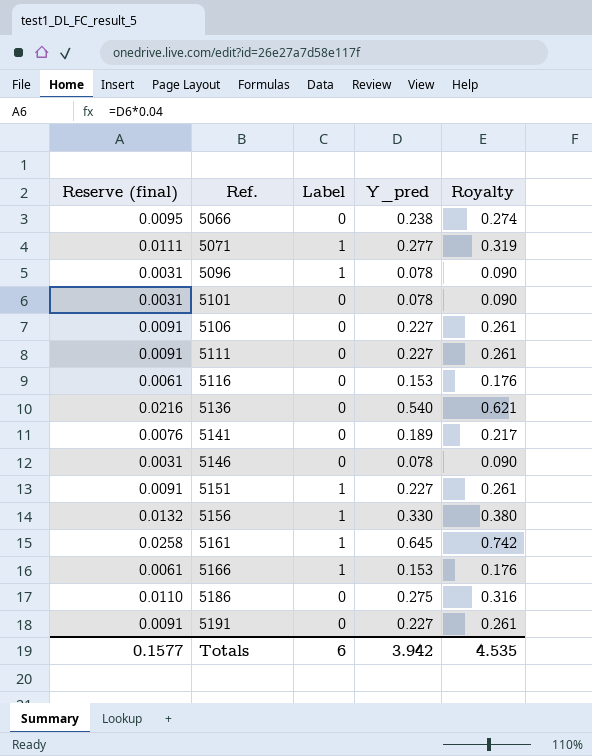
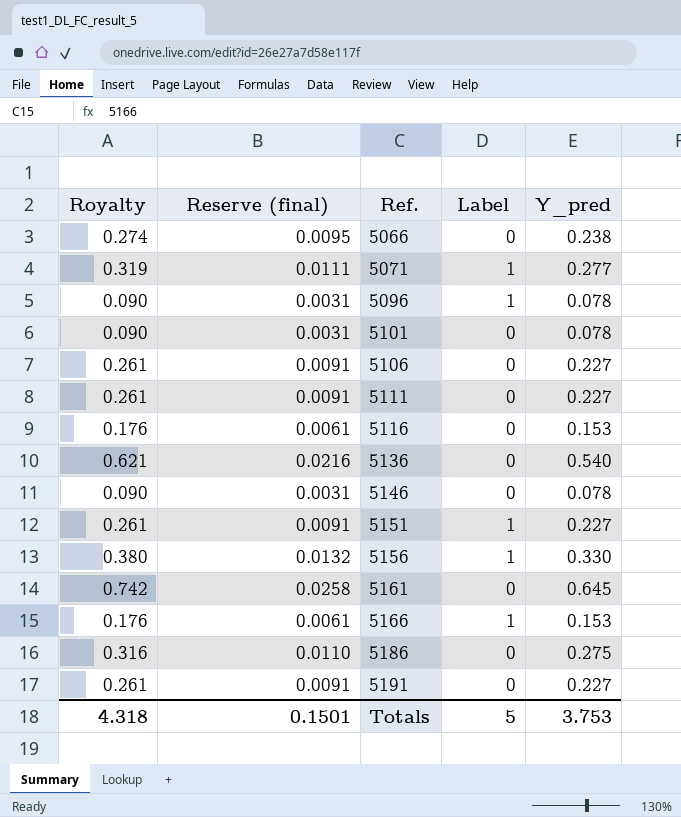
column Royalty | position: 5 -> 1
row 5141: 0.0076 | 0 | 0.189 | 0.217 -> none
5161 | Label: 1 -> 0
Totals | Royalty: 4.535 -> 4.318
Totals | Reserve (final): 0.1577 -> 0.1501
Totals | Label: 6 -> 5
Totals | Y_pred: 3.942 -> 3.753

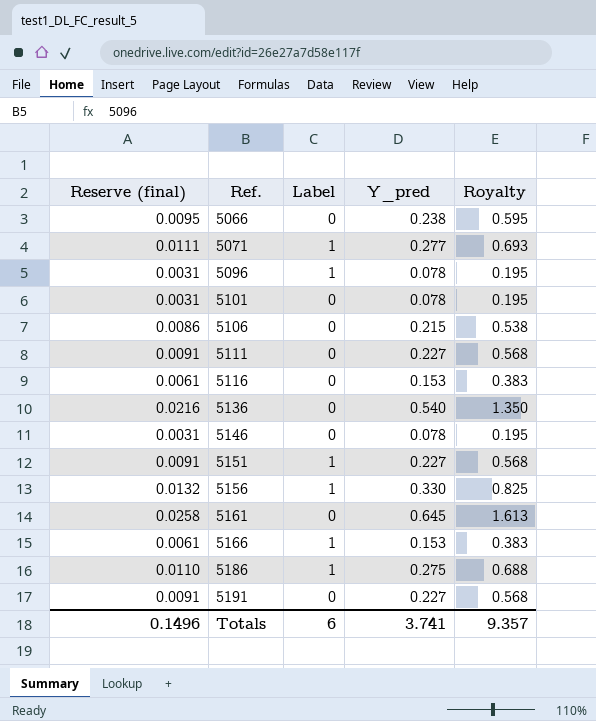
column Royalty | formula: [Y_pred] * 1.15 -> [Y_pred] * 2.5
column Royalty | position: 1 -> 5
5106 | Reserve (final): 0.0091 -> 0.0086
5106 | Y_pred: 0.227 -> 0.215
5186 | Label: 0 -> 1
Totals | Reserve (final): 0.1501 -> 0.1496
Totals | Label: 5 -> 6
Totals | Y_pred: 3.753 -> 3.741
Totals | Royalty: 4.318 -> 9.357

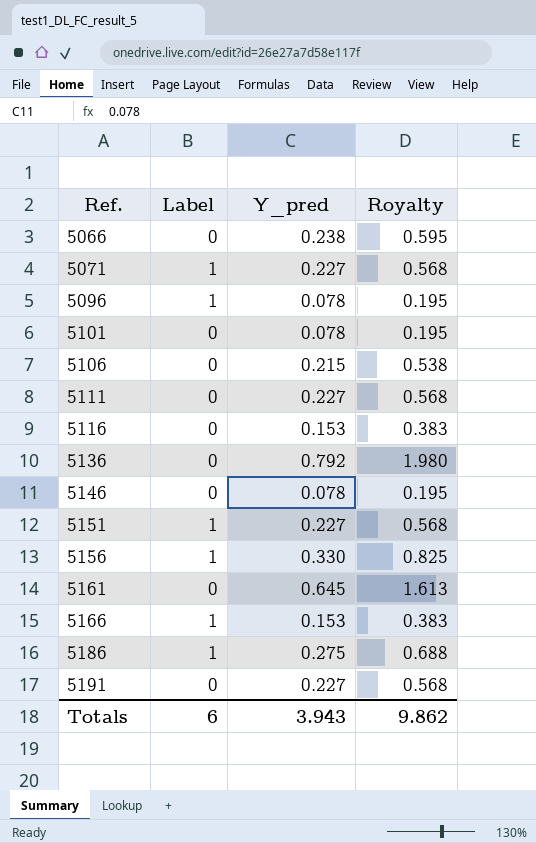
column Reserve (final) | formula: [Y_pred] * 0.04 -> none
5071 | Y_pred: 0.277 -> 0.227
5071 | Royalty: 0.693 -> 0.568
5136 | Y_pred: 0.540 -> 0.792
5136 | Royalty: 1.350 -> 1.980
Totals | Y_pred: 3.741 -> 3.943
Totals | Royalty: 9.357 -> 9.862

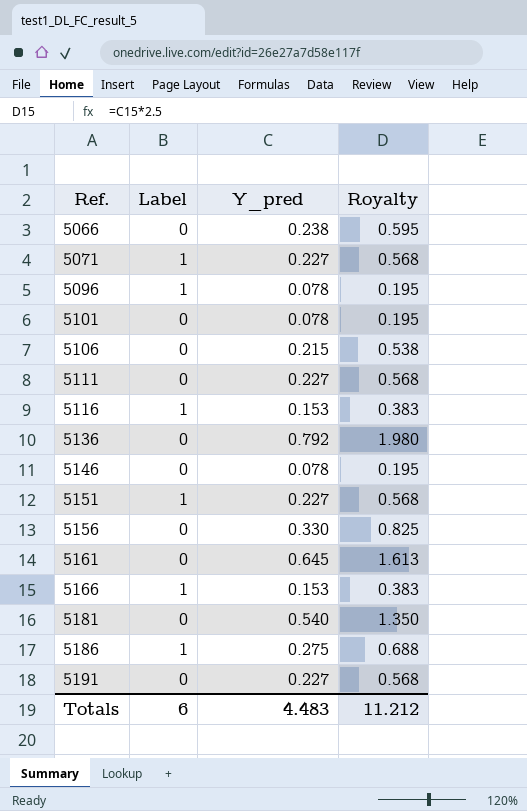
5116 | Label: 0 -> 1
5156 | Label: 1 -> 0
row 5181: none -> 0 | 0.540 | 1.350
Totals | Y_pred: 3.943 -> 4.483
Totals | Royalty: 9.862 -> 11.212

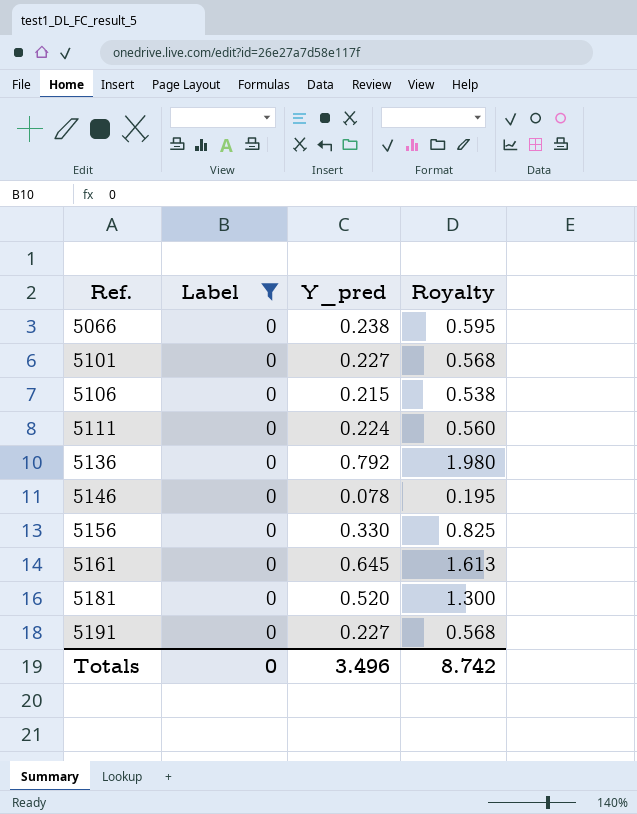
filter: none -> Label = 0
5101 | Y_pred: 0.078 -> 0.227
5101 | Royalty: 0.195 -> 0.568
5111 | Y_pred: 0.227 -> 0.224
5111 | Royalty: 0.568 -> 0.560
5181 | Y_pred: 0.540 -> 0.520
5181 | Royalty: 1.350 -> 1.300
Totals | Label: 6 -> 0
Totals | Y_pred: 4.483 -> 3.496
Totals | Royalty: 11.212 -> 8.742

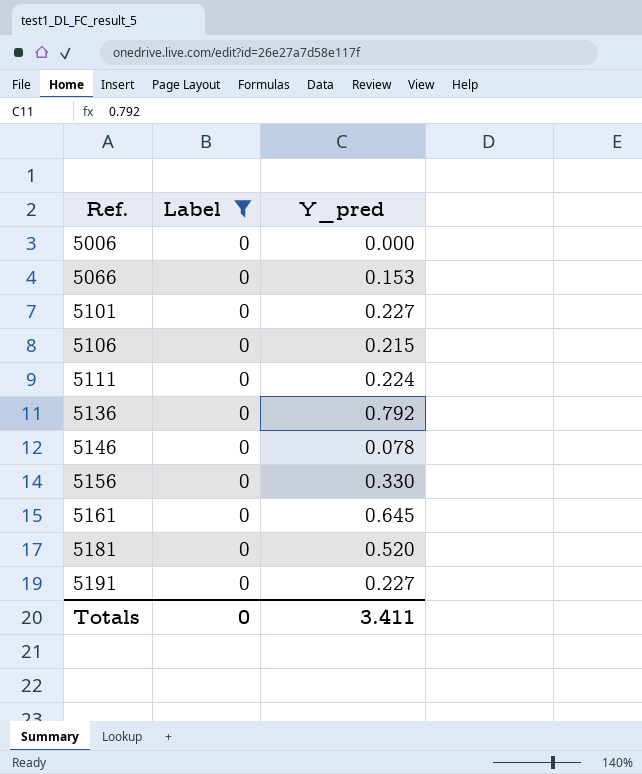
column Royalty | formula: [Y_pred] * 2.5 -> none
row 5006: none -> 0 | 0.000
5066 | Y_pred: 0.238 -> 0.153
Totals | Y_pred: 3.496 -> 3.411

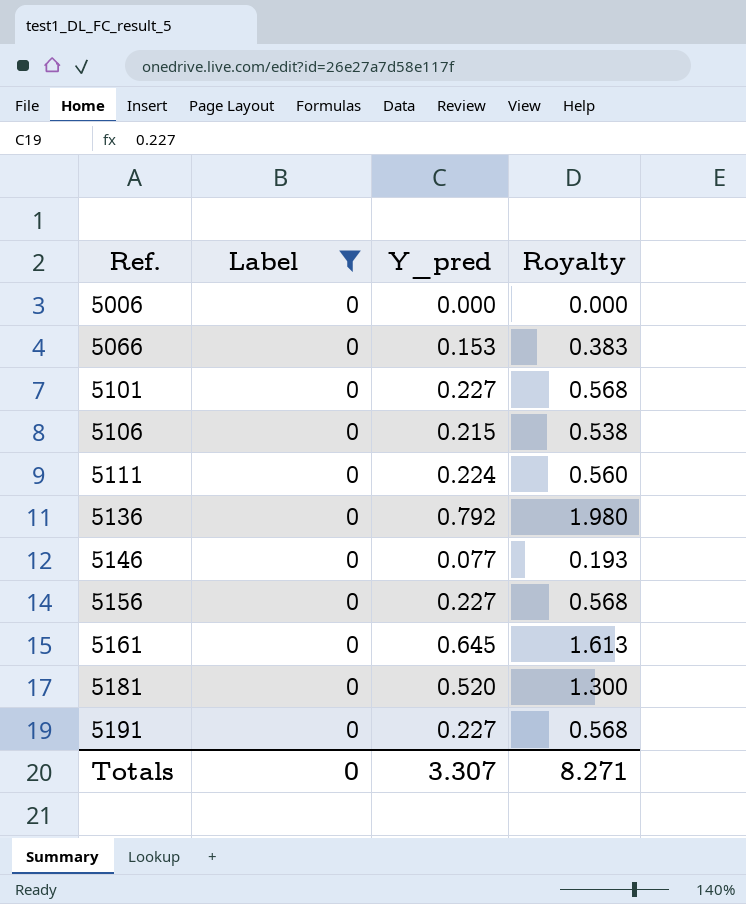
column Royalty | formula: none -> [Y_pred] * 2.5
5146 | Y_pred: 0.078 -> 0.077
5156 | Y_pred: 0.330 -> 0.227
Totals | Y_pred: 3.411 -> 3.307

